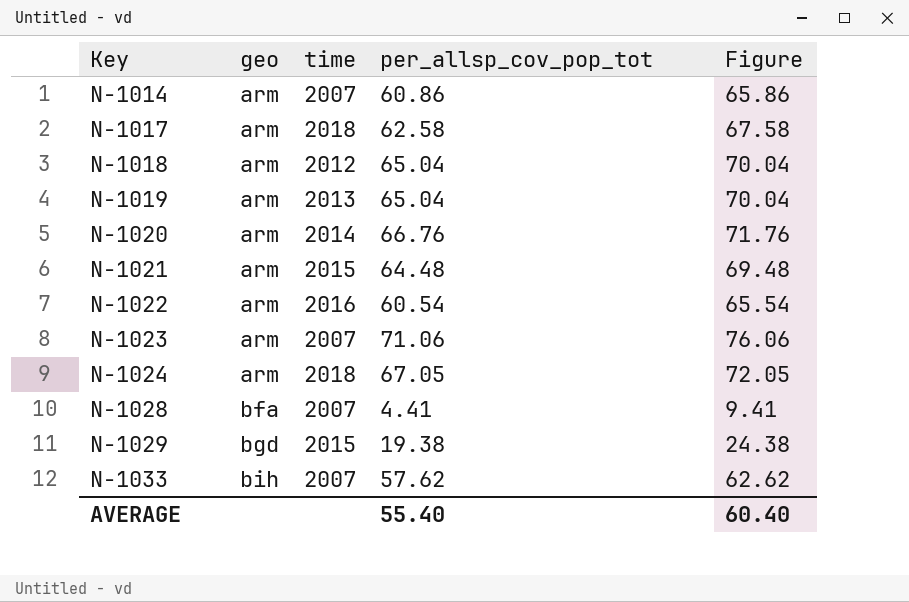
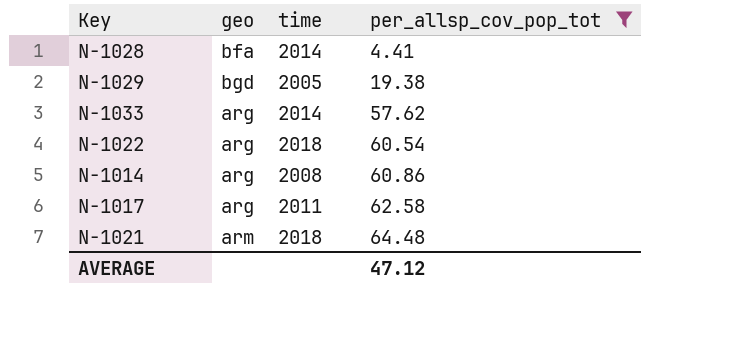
filter: none -> per_allsp_cov_pop_tot <= 64.48
row order: Key ascending -> per_allsp_cov_pop_tot ascending
column Figure | formula: [per_allsp_cov_pop_tot] + 5 -> none
N-1028 | time: 2007 -> 2014
N-1029 | time: 2015 -> 2005
N-1033 | geo: bih -> arg
N-1033 | time: 2007 -> 2014
N-1022 | geo: arm -> arg
N-1022 | time: 2016 -> 2018
N-1014 | geo: arm -> arg
N-1014 | time: 2007 -> 2008
N-1017 | geo: arm -> arg
N-1017 | time: 2018 -> 2011
N-1021 | time: 2015 -> 2018
AVERAGE | per_allsp_cov_pop_tot: 55.40 -> 47.12

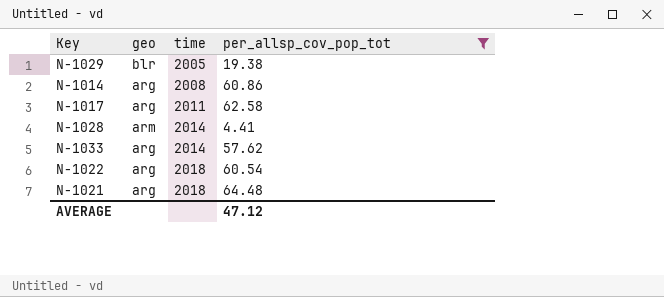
row order: per_allsp_cov_pop_tot ascending -> time ascending
N-1029 | geo: bgd -> blr
N-1028 | geo: bfa -> arm
N-1021 | geo: arm -> arg

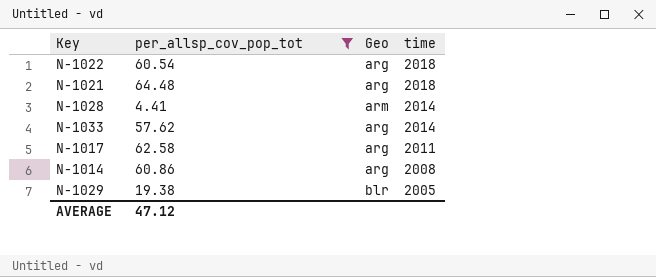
row order: time ascending -> time descending
column per_allsp_cov_pop_tot | position: 4 -> 2
column name: geo -> Geo

